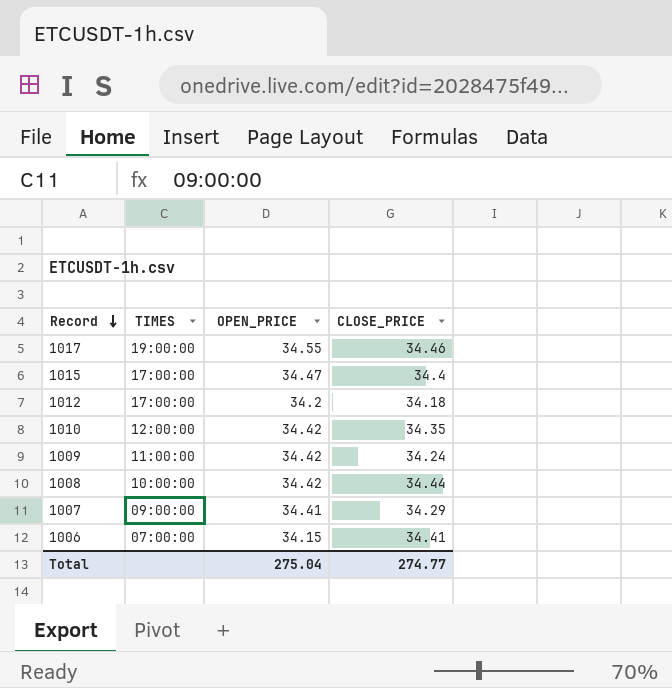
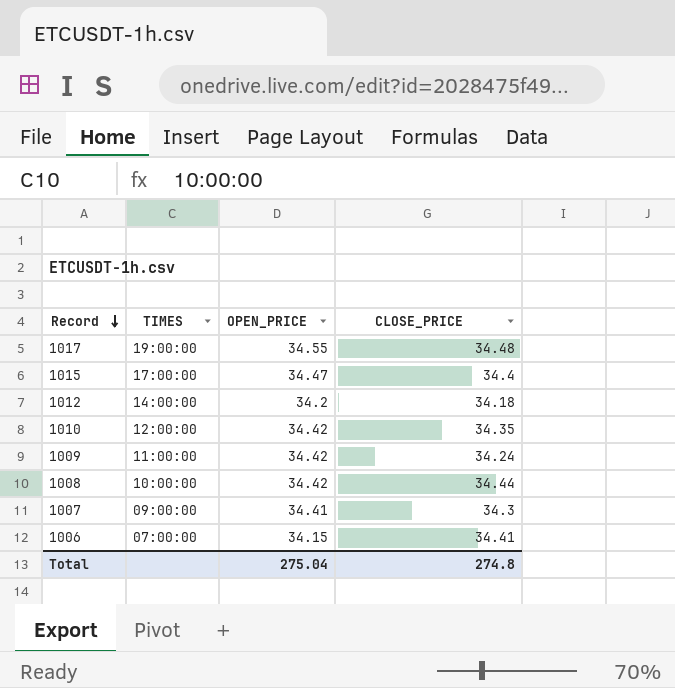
1017 | CLOSE_PRICE: 34.46 -> 34.48
1012 | TIMES: 17:00:00 -> 14:00:00
1007 | CLOSE_PRICE: 34.29 -> 34.3
Total | CLOSE_PRICE: 274.77 -> 274.8

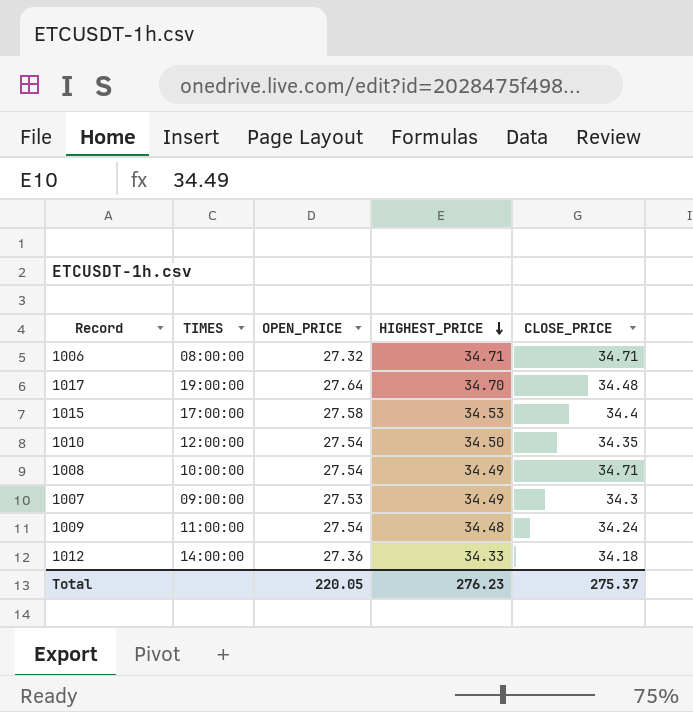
row order: Record descending -> HIGHEST_PRICE descending
column HIGHEST_PRICE | position: none -> 4
1006 | TIMES: 07:00:00 -> 08:00:00
1006 | OPEN_PRICE: 34.15 -> 27.32
1006 | CLOSE_PRICE: 34.41 -> 34.71
1017 | OPEN_PRICE: 34.55 -> 27.64
1015 | OPEN_PRICE: 34.47 -> 27.58
1010 | OPEN_PRICE: 34.42 -> 27.54
1008 | OPEN_PRICE: 34.42 -> 27.54
1008 | CLOSE_PRICE: 34.44 -> 34.71
1007 | OPEN_PRICE: 34.41 -> 27.53
1009 | OPEN_PRICE: 34.42 -> 27.54
1012 | OPEN_PRICE: 34.2 -> 27.36
Total | OPEN_PRICE: 275.04 -> 220.05
Total | CLOSE_PRICE: 274.8 -> 275.37

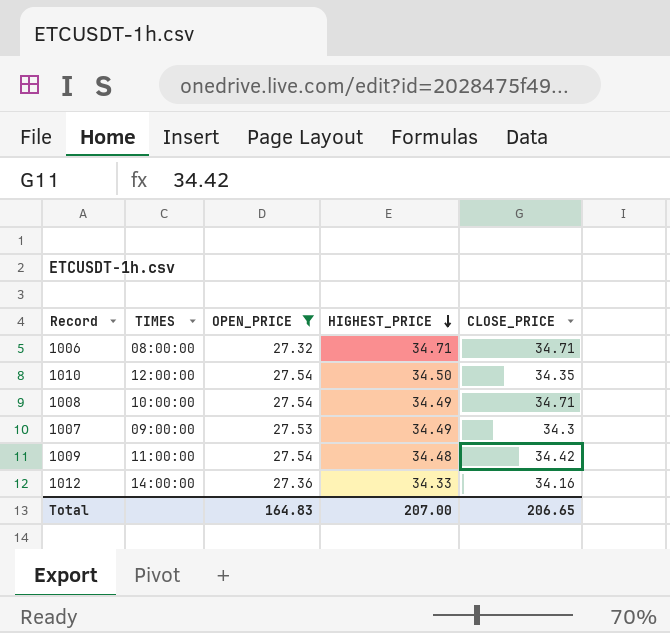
filter: none -> OPEN_PRICE <= 27.54
1009 | CLOSE_PRICE: 34.24 -> 34.42
1012 | CLOSE_PRICE: 34.18 -> 34.16
Total | OPEN_PRICE: 220.05 -> 164.83
Total | HIGHEST_PRICE: 276.23 -> 207.00
Total | CLOSE_PRICE: 275.37 -> 206.65

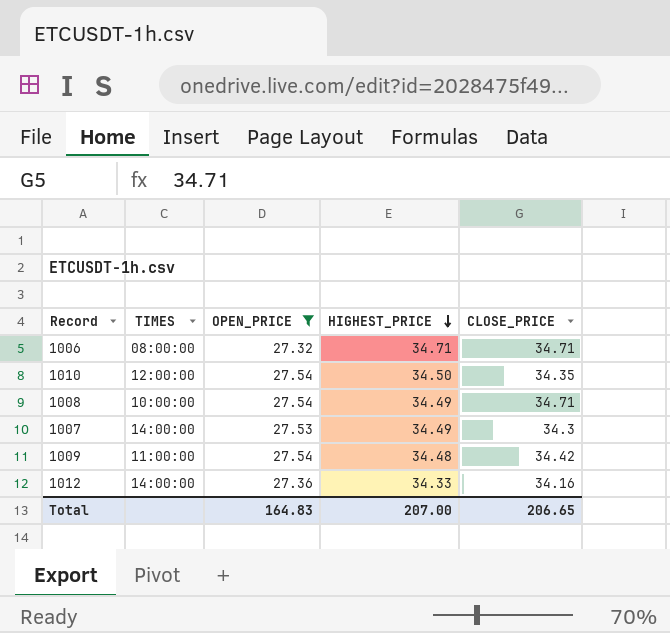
1007 | TIMES: 09:00:00 -> 14:00:00

